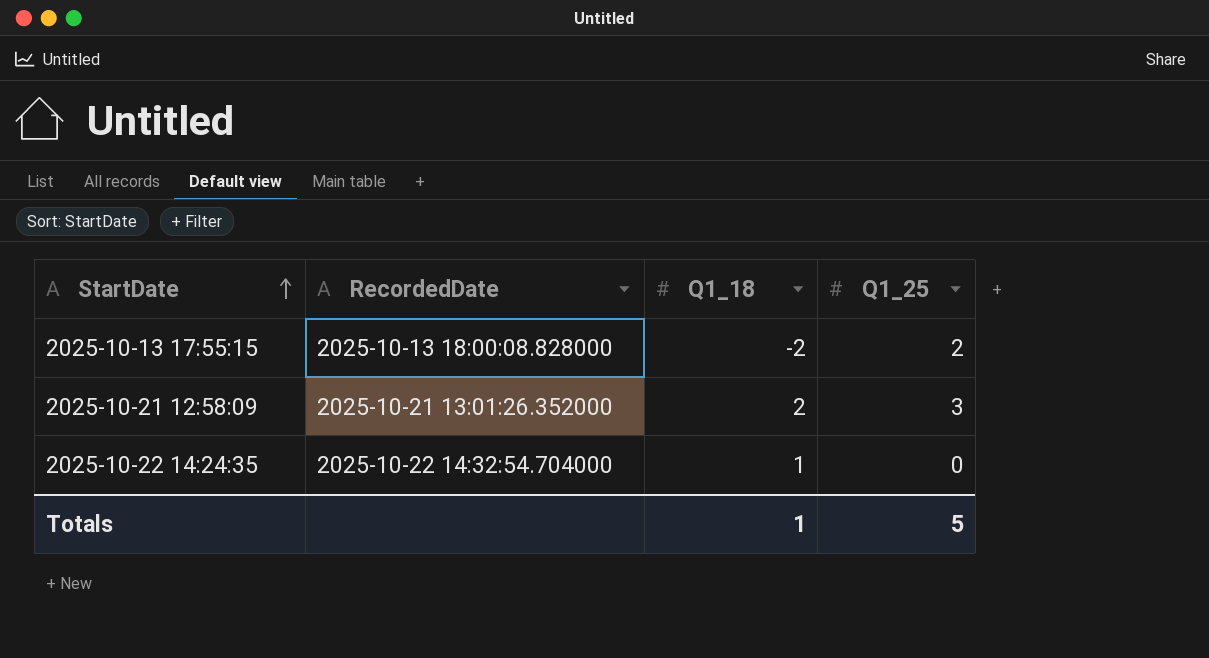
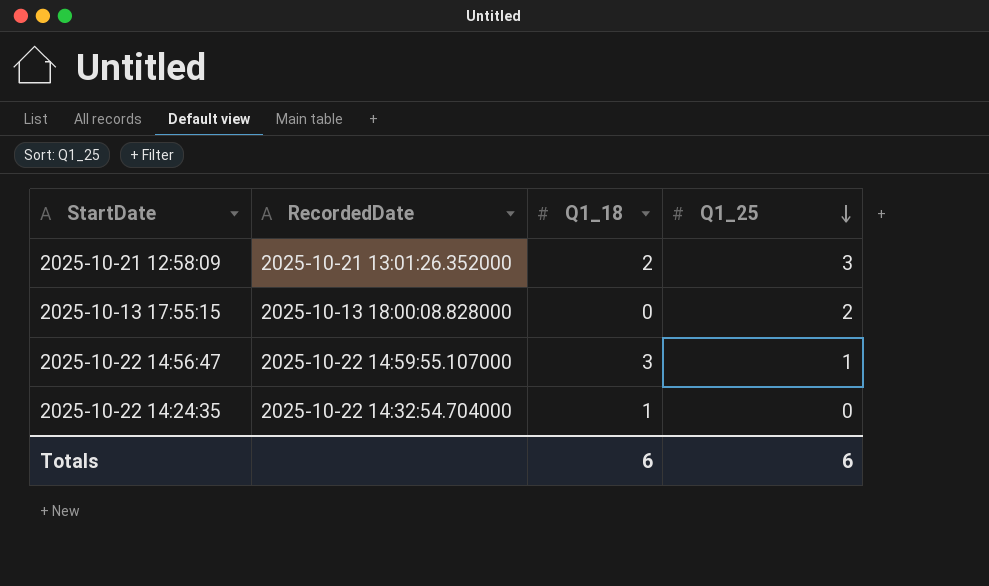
row order: StartDate ascending -> Q1_25 descending
2025-10-13 17:55:15 | Q1_18: -2 -> 0
row 2025-10-22 14:56:47: none -> 2025-10-22 14:59:55.107000 | 3 | 1
Totals | Q1_18: 1 -> 6
Totals | Q1_25: 5 -> 6

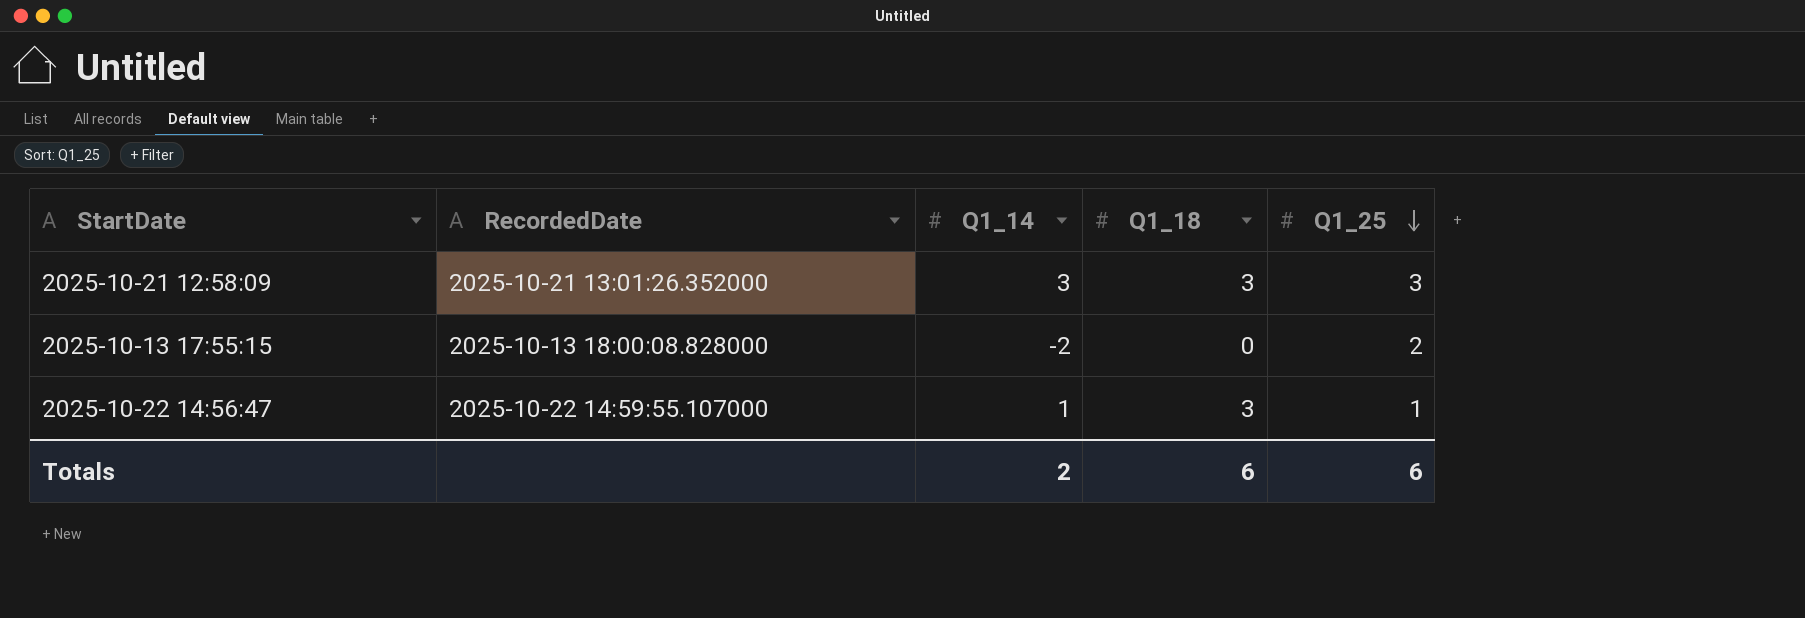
column Q1_14 | position: none -> 3
row 2025-10-22 14:24:35: 2025-10-22 14:32:54.704000 | 1 | 0 -> none
2025-10-21 12:58:09 | Q1_18: 2 -> 3

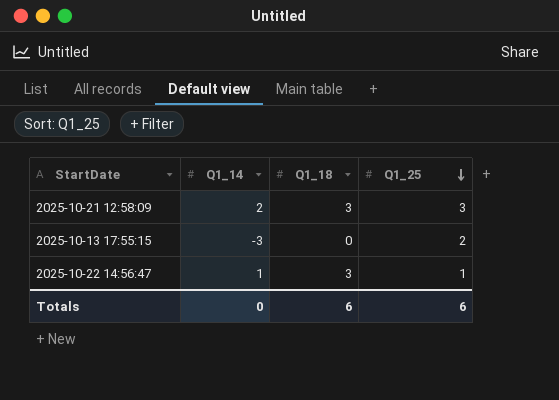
column RecordedDate | position: 2 -> none
2025-10-21 12:58:09 | Q1_14: 3 -> 2
2025-10-13 17:55:15 | Q1_14: -2 -> -3
Totals | Q1_14: 2 -> 0

